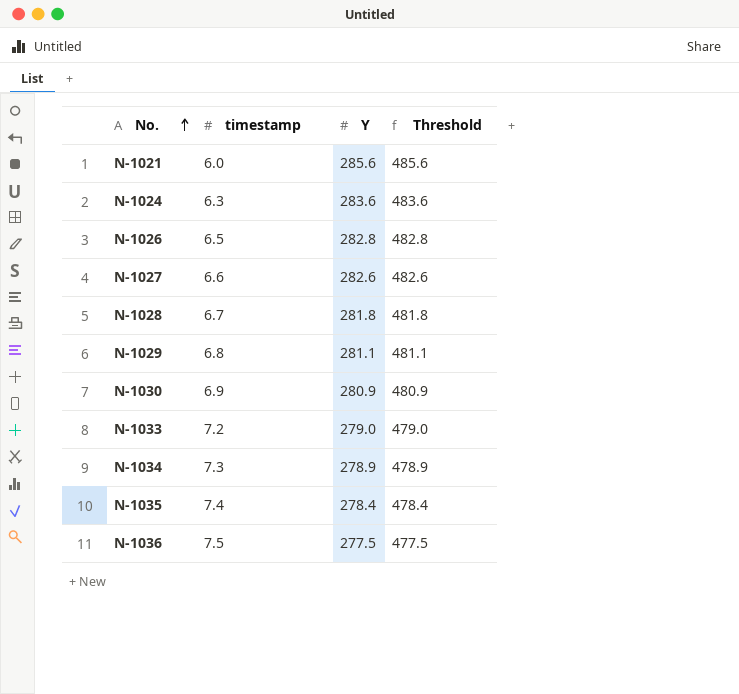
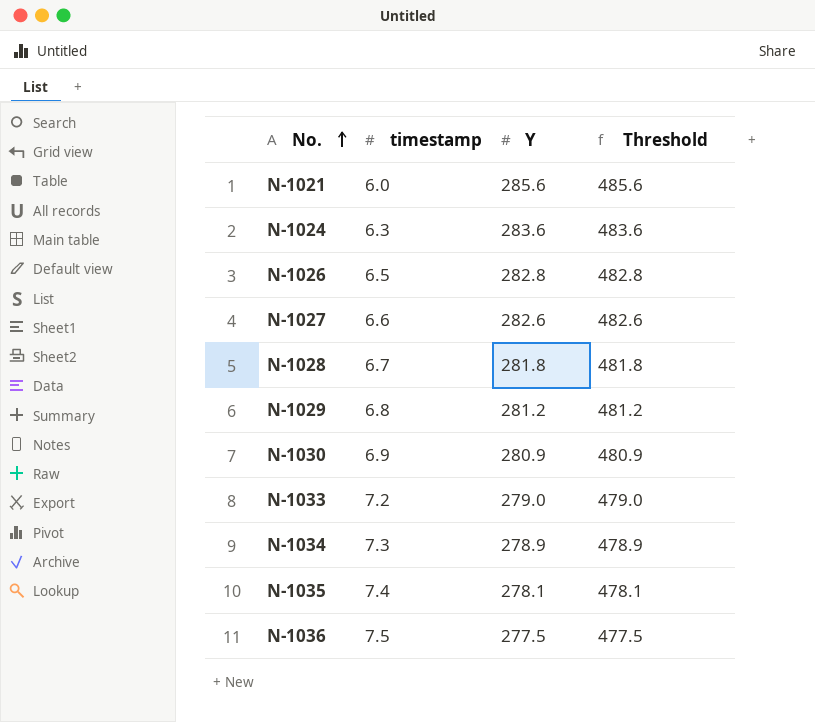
N-1029 | Y: 281.1 -> 281.2
N-1029 | Threshold: 481.1 -> 481.2
N-1035 | Y: 278.4 -> 278.1
N-1035 | Threshold: 478.4 -> 478.1

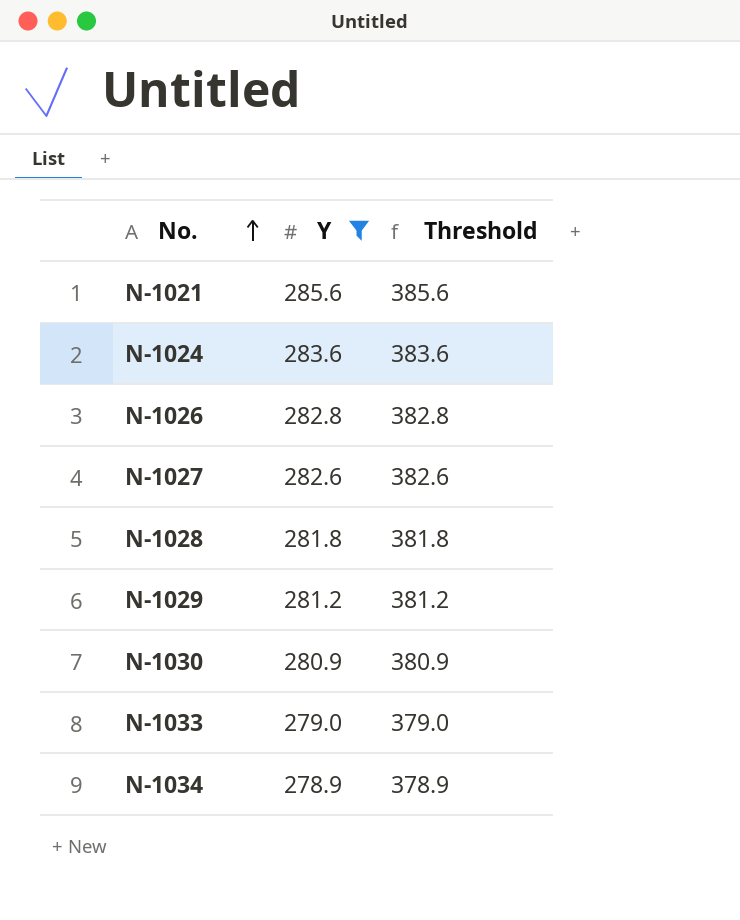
filter: none -> Y >= 278.9
column timestamp | position: 2 -> none
column Threshold | formula: [Y] + 200 -> [Y] + 100

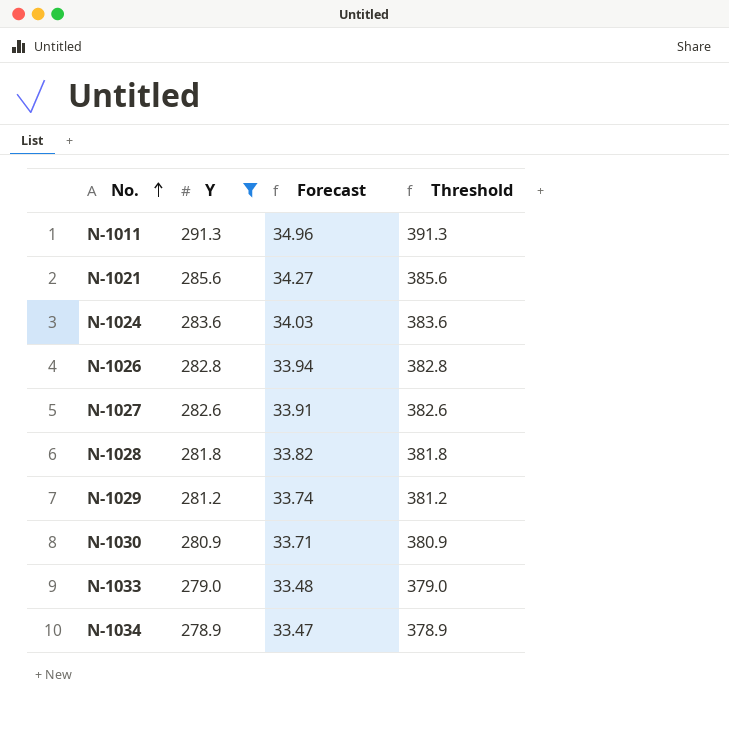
column Forecast | formula: none -> [Y] * 0.12
row N-1011: none -> 291.3 | 34.96 | 391.3

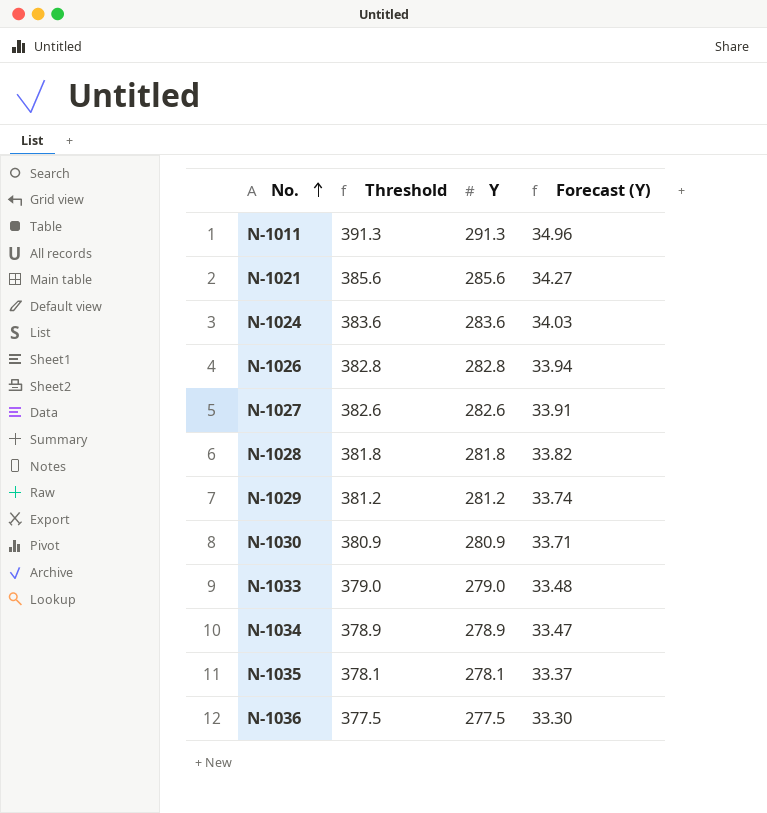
filter: Y >= 278.9 -> none
column Threshold | position: 4 -> 2
column name: Forecast -> Forecast (Y)

